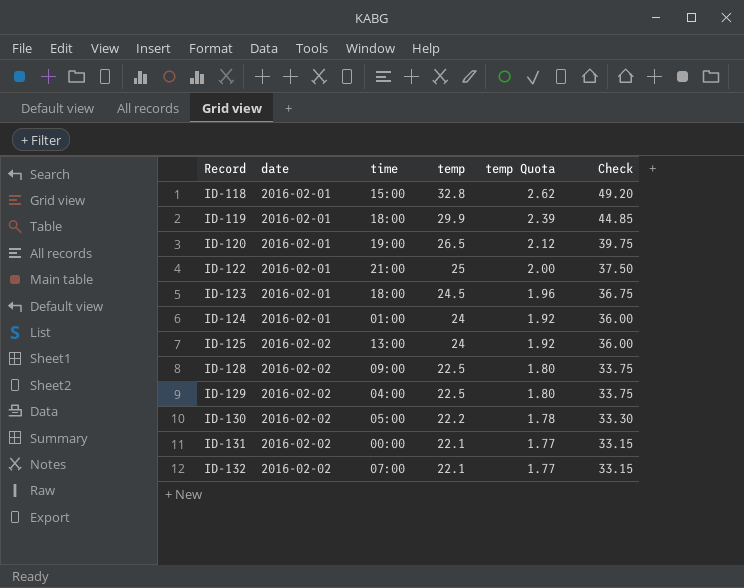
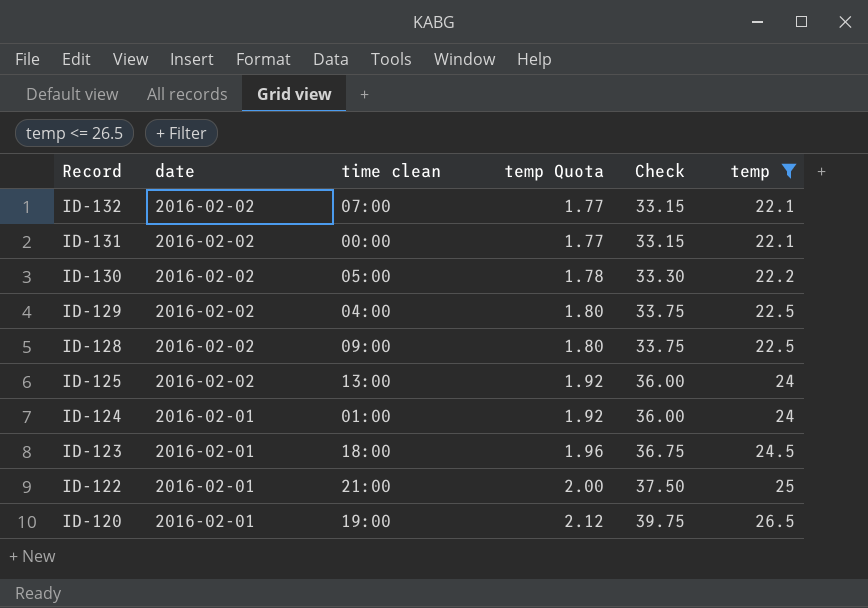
filter: none -> temp <= 26.5
row order: Record ascending -> Record descending
column name: time -> time clean
column temp | position: 4 -> 6

